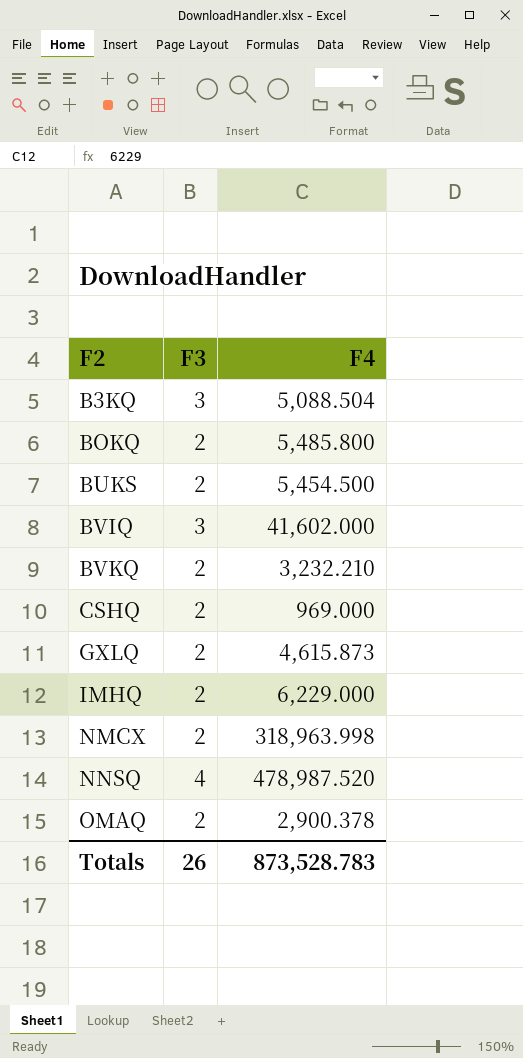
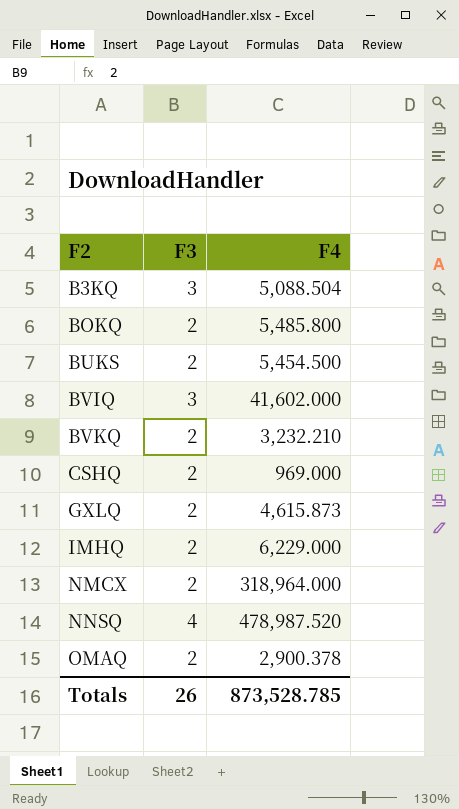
NMCX | F4: 318,963.998 -> 318,964.000
Totals | F4: 873,528.783 -> 873,528.785

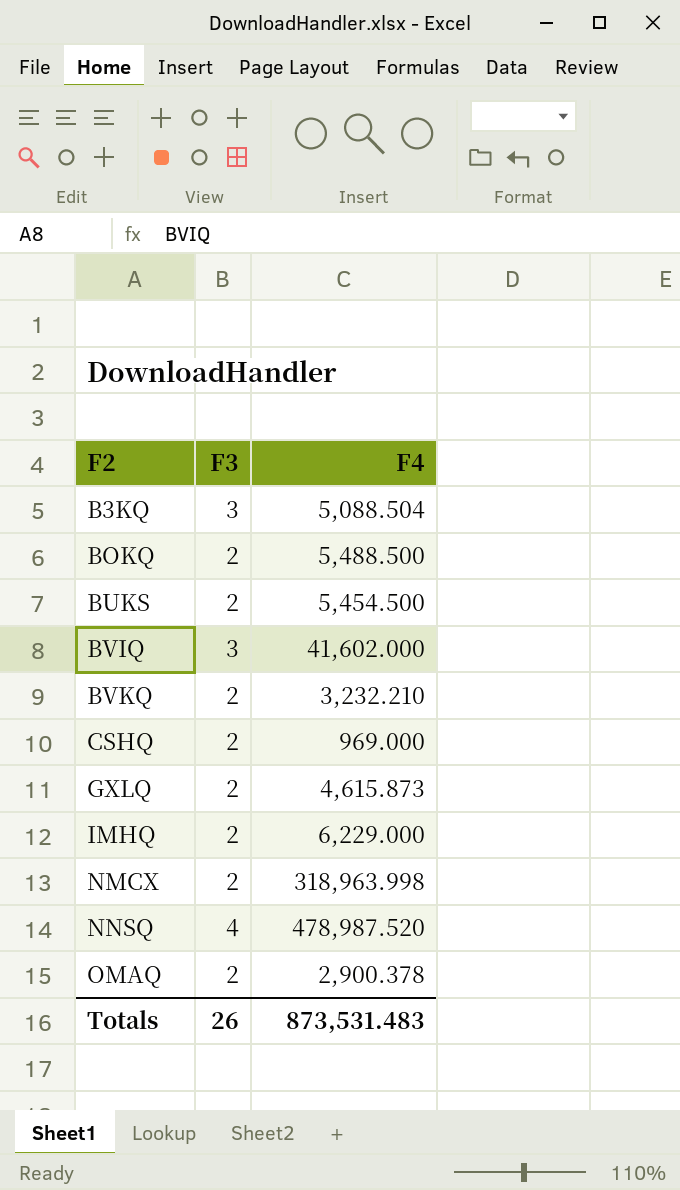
BOKQ | F4: 5,485.800 -> 5,488.500
NMCX | F4: 318,964.000 -> 318,963.998
Totals | F4: 873,528.785 -> 873,531.483

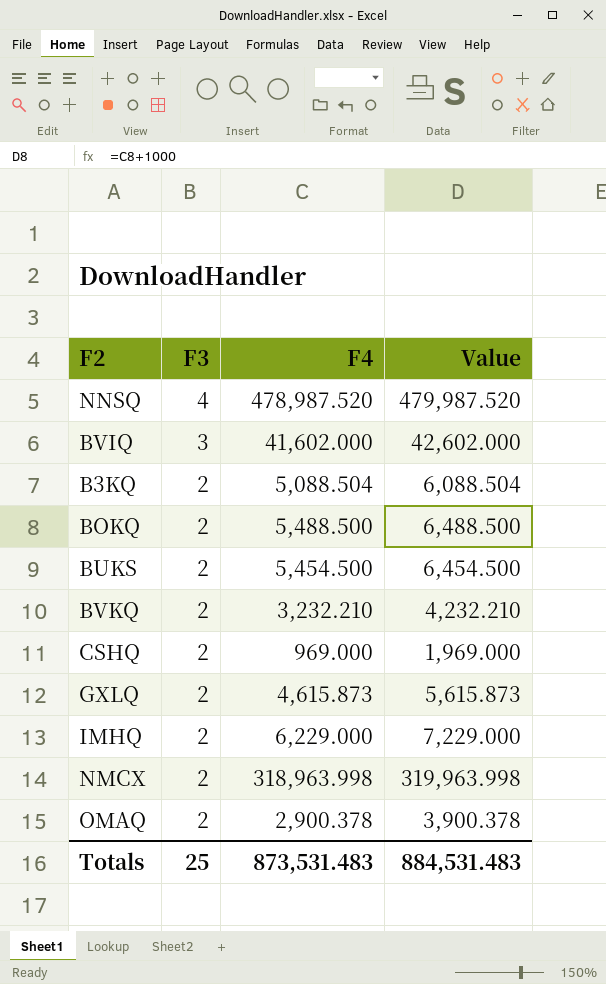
row order: F2 ascending -> F3 descending
column Value | formula: none -> [F4] + 1000
B3KQ | F3: 3 -> 2
Totals | F3: 26 -> 25

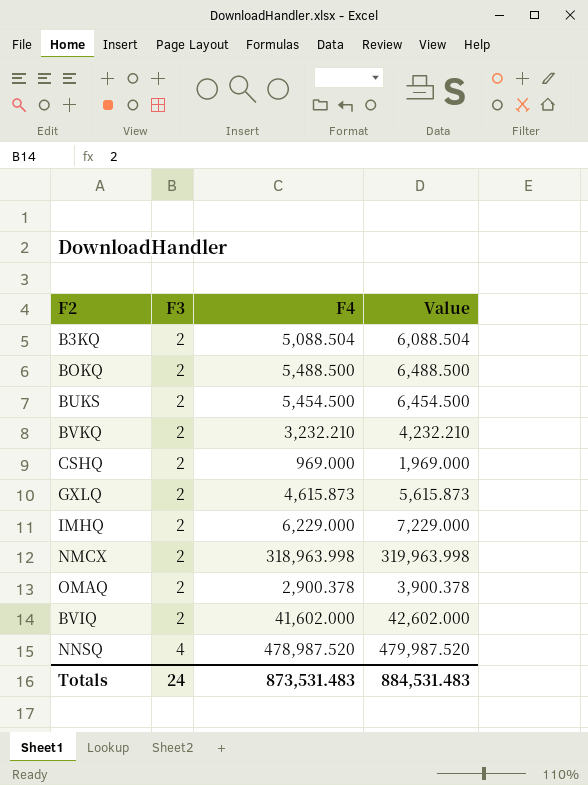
row order: F3 descending -> F3 ascending
BVIQ | F3: 3 -> 2
Totals | F3: 25 -> 24

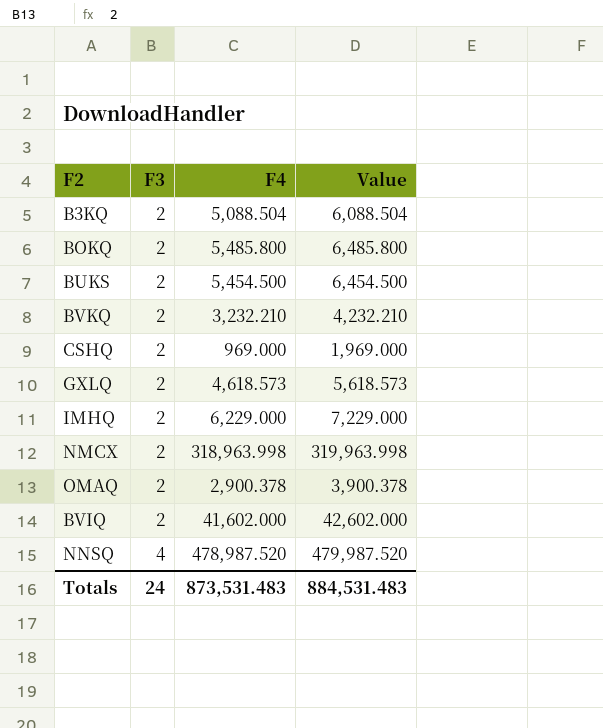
BOKQ | F4: 5,488.500 -> 5,485.800
BOKQ | Value: 6,488.500 -> 6,485.800
GXLQ | F4: 4,615.873 -> 4,618.573
GXLQ | Value: 5,615.873 -> 5,618.573

